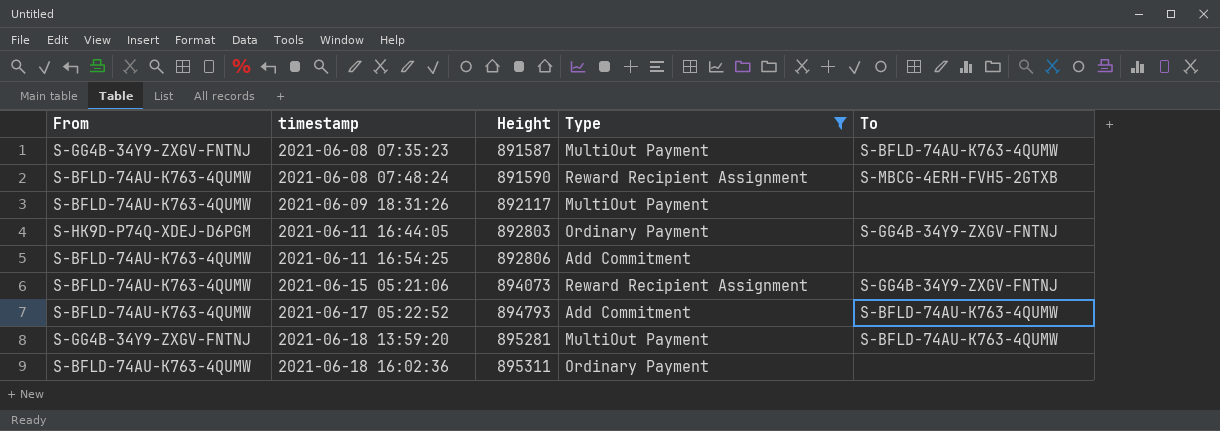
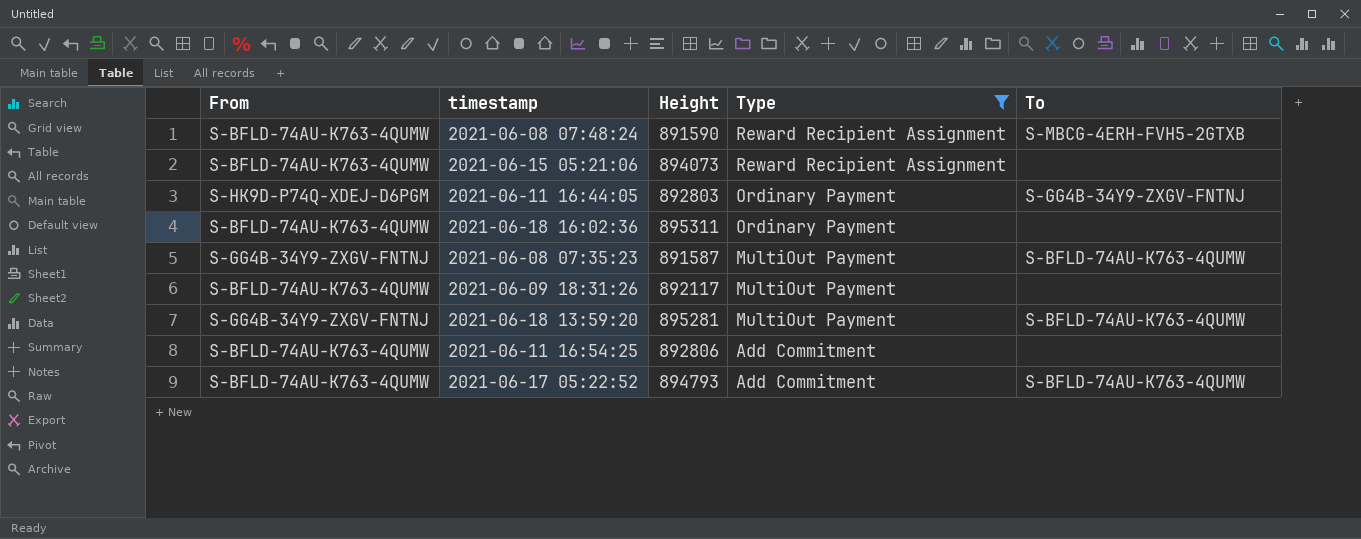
row order: timestamp ascending -> Type descending
2021-06-15 05:21:06 | To: S-GG4B-34Y9-ZXGV-FNTNJ -> none

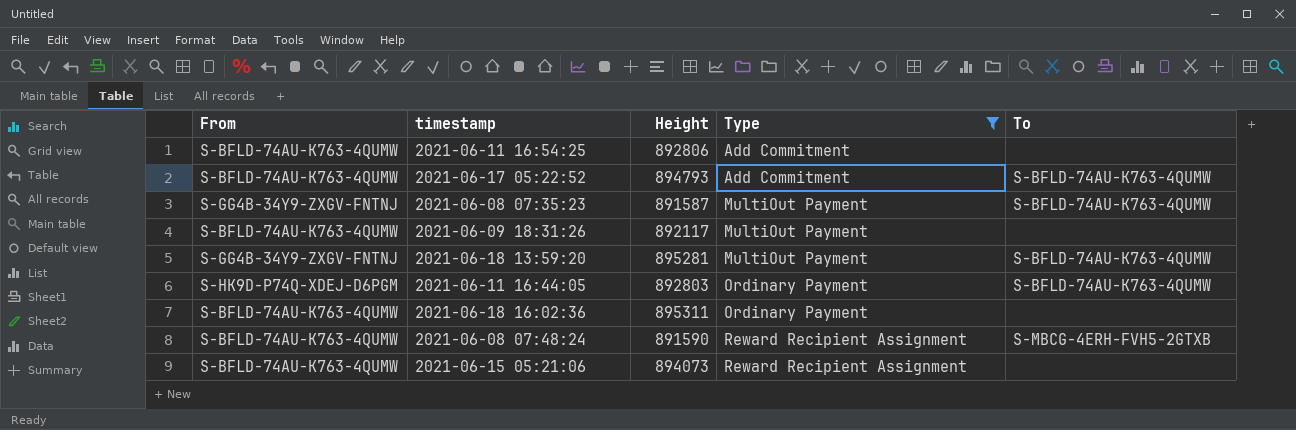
row order: Type descending -> Type ascending
2021-06-11 16:44:05 | To: S-GG4B-34Y9-ZXGV-FNTNJ -> S-BFLD-74AU-K763-4QUMW

